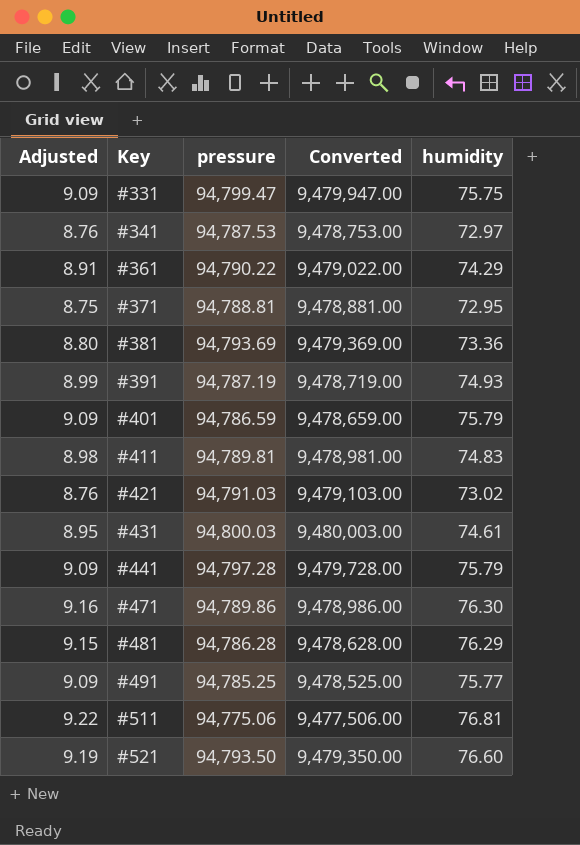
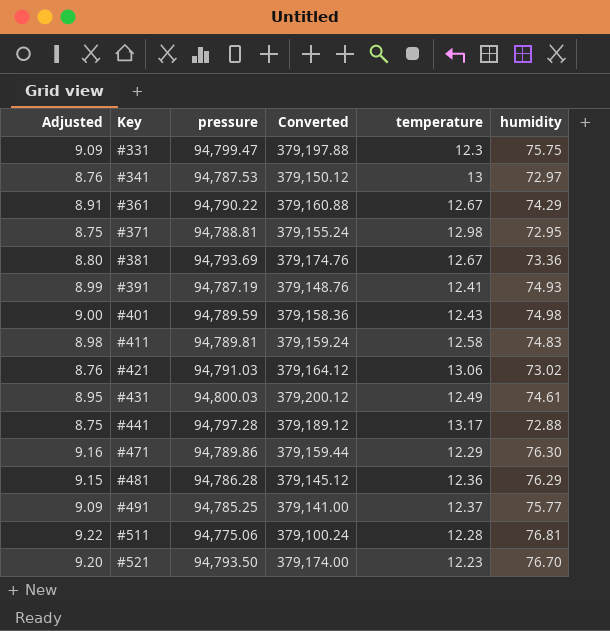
column Converted | formula: [pressure] * 100 -> [pressure] * 4
column temperature | position: none -> 5
#401 | Adjusted: 9.09 -> 9.00
#401 | pressure: 94,786.59 -> 94,789.59
#401 | humidity: 75.79 -> 74.98
#441 | Adjusted: 9.09 -> 8.75
#441 | humidity: 75.79 -> 72.88
#521 | Adjusted: 9.19 -> 9.20
#521 | humidity: 76.60 -> 76.70

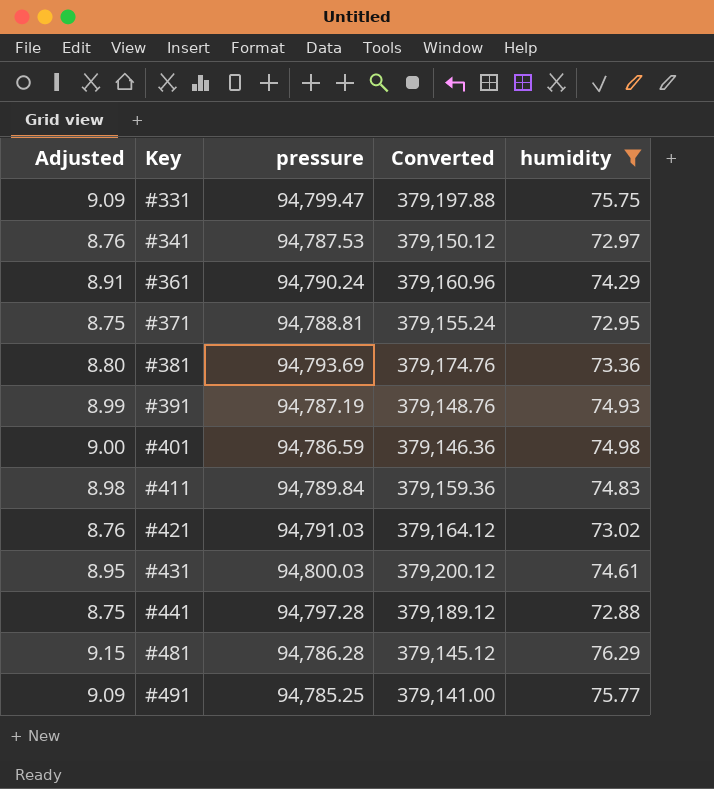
filter: none -> humidity <= 76.29
column temperature | position: 5 -> none
#361 | pressure: 94,790.22 -> 94,790.24
#361 | Converted: 379,160.88 -> 379,160.96
#401 | pressure: 94,789.59 -> 94,786.59
#401 | Converted: 379,158.36 -> 379,146.36
#411 | pressure: 94,789.81 -> 94,789.84
#411 | Converted: 379,159.24 -> 379,159.36

